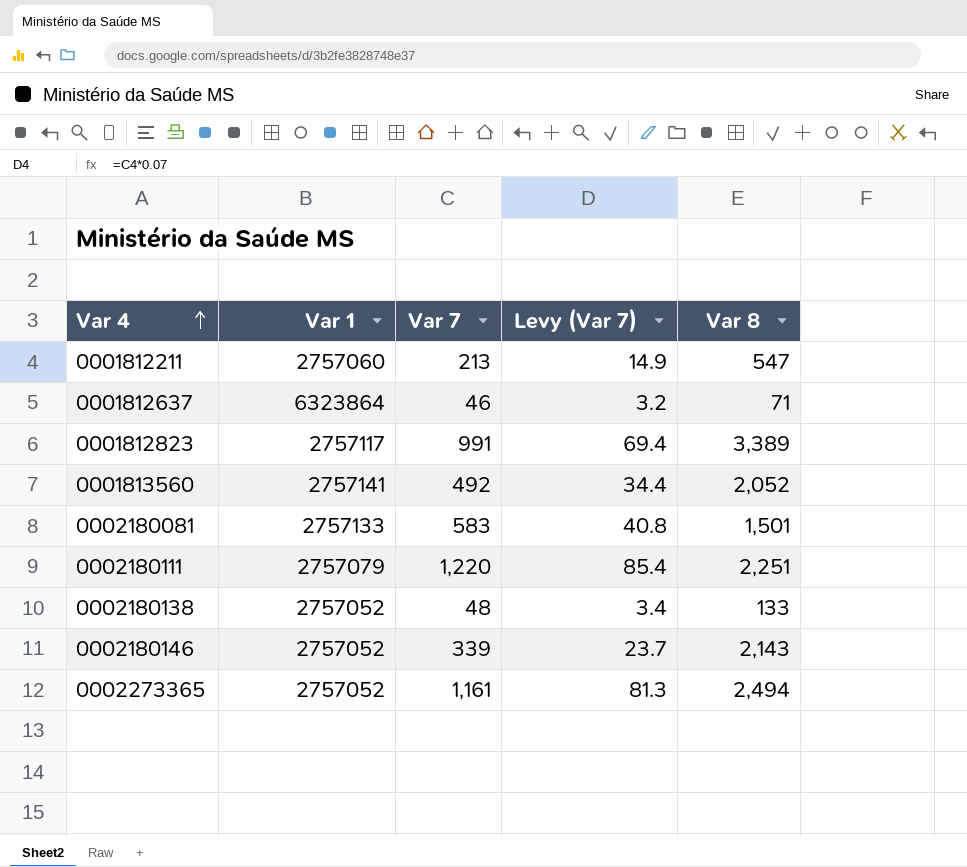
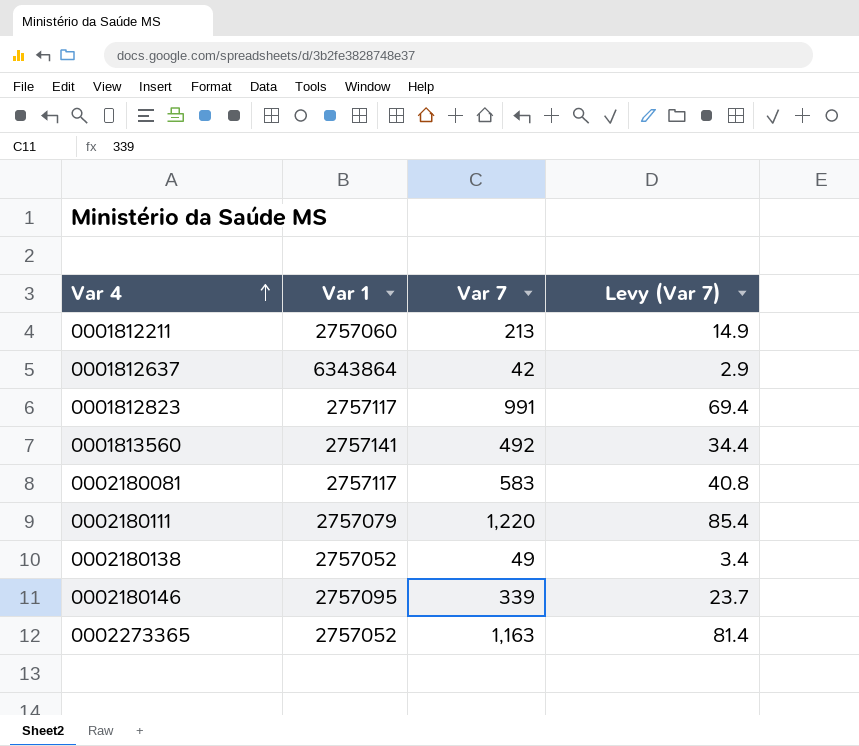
column Var 8 | position: 5 -> none
0001812637 | Var 1: 6323864 -> 6343864
0001812637 | Var 7: 46 -> 42
0001812637 | Levy (Var 7): 3.2 -> 2.9
0002180081 | Var 1: 2757133 -> 2757117
0002180138 | Var 7: 48 -> 49
0002180146 | Var 1: 2757052 -> 2757095
0002273365 | Var 7: 1,161 -> 1,163
0002273365 | Levy (Var 7): 81.3 -> 81.4

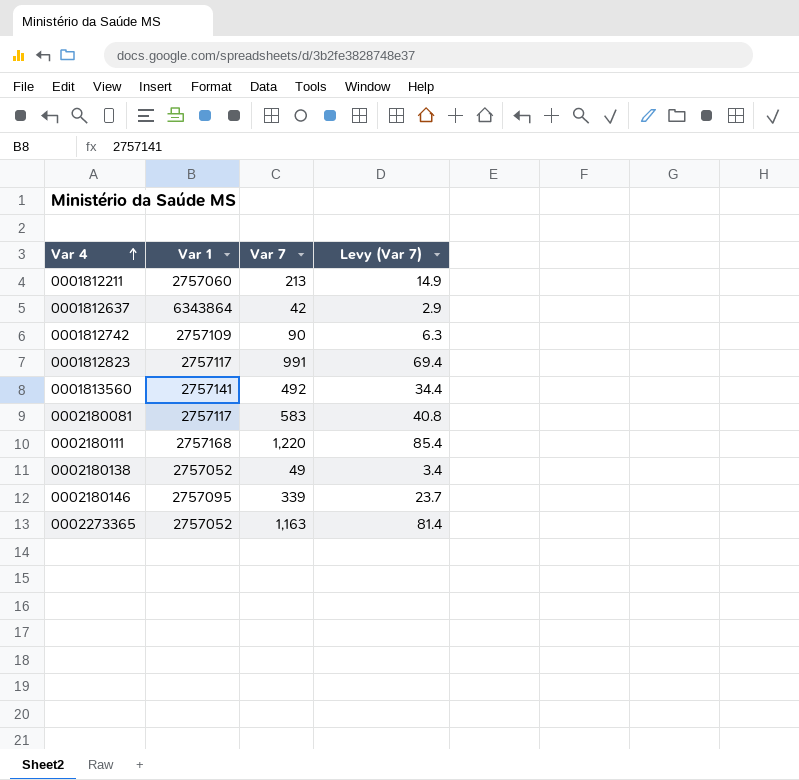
row 0001812742: none -> 2757109 | 90 | 6.3
0002180111 | Var 1: 2757079 -> 2757168

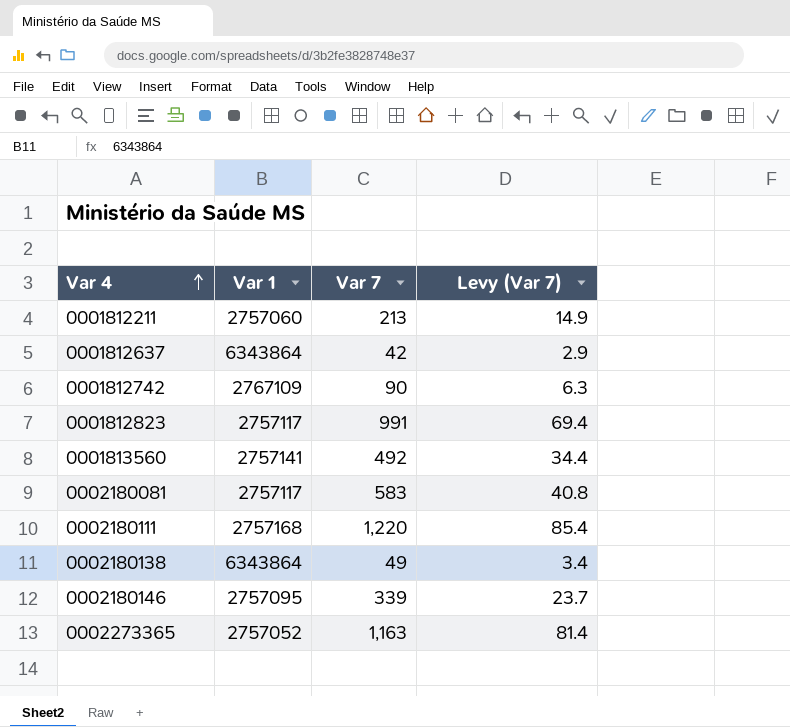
0001812742 | Var 1: 2757109 -> 2767109
0002180138 | Var 1: 2757052 -> 6343864

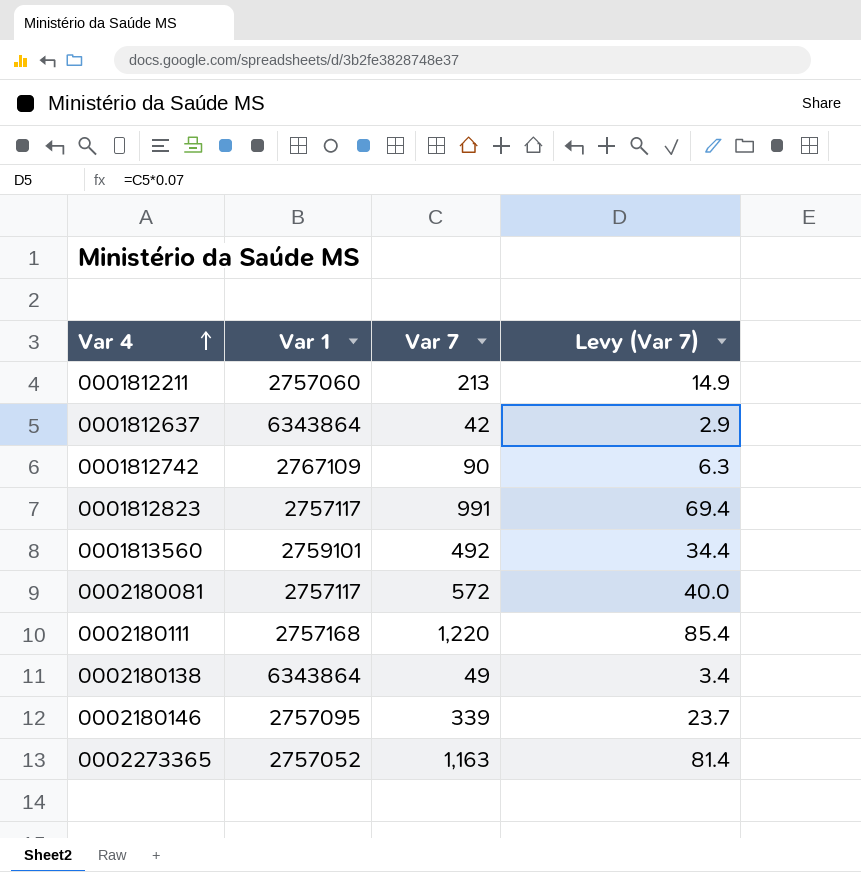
0001813560 | Var 1: 2757141 -> 2759101
0002180081 | Var 7: 583 -> 572
0002180081 | Levy (Var 7): 40.8 -> 40.0

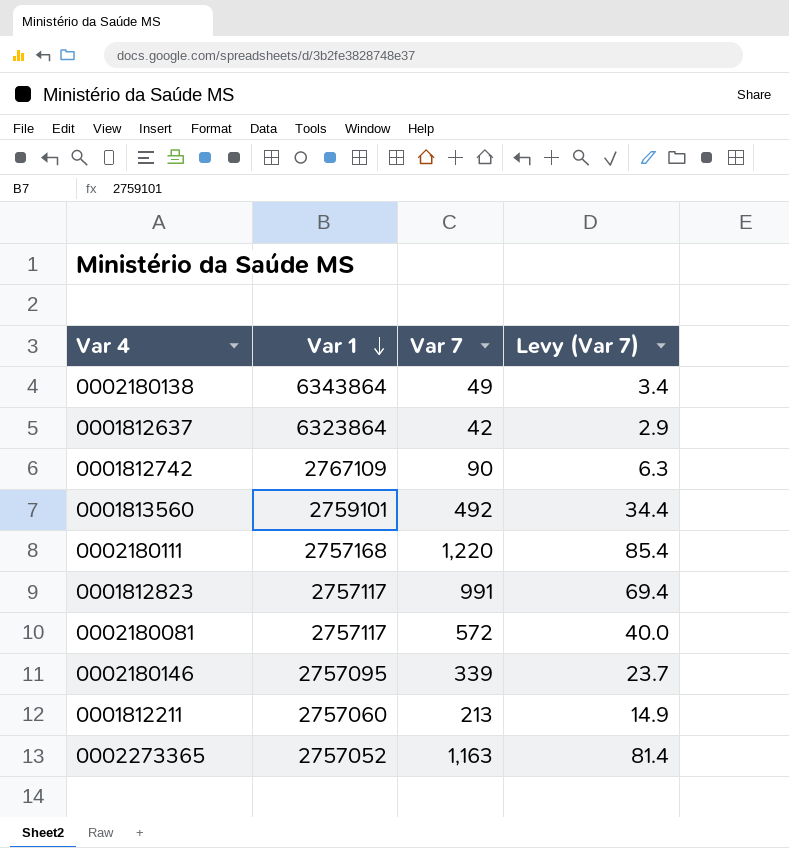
row order: Var 4 ascending -> Var 1 descending
0001812637 | Var 1: 6343864 -> 6323864

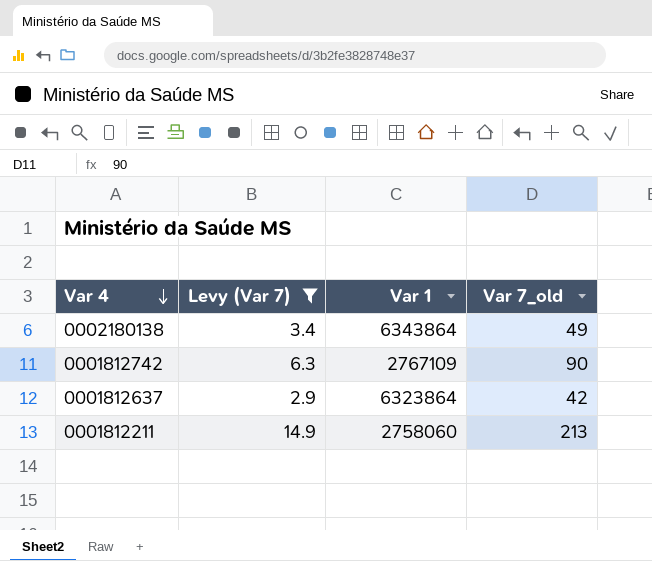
filter: none -> Levy (Var 7) <= 14.9
row order: Var 1 descending -> Var 4 descending
column Levy (Var 7) | position: 4 -> 2
column name: Var 7 -> Var 7_old
0001812211 | Var 1: 2757060 -> 2758060

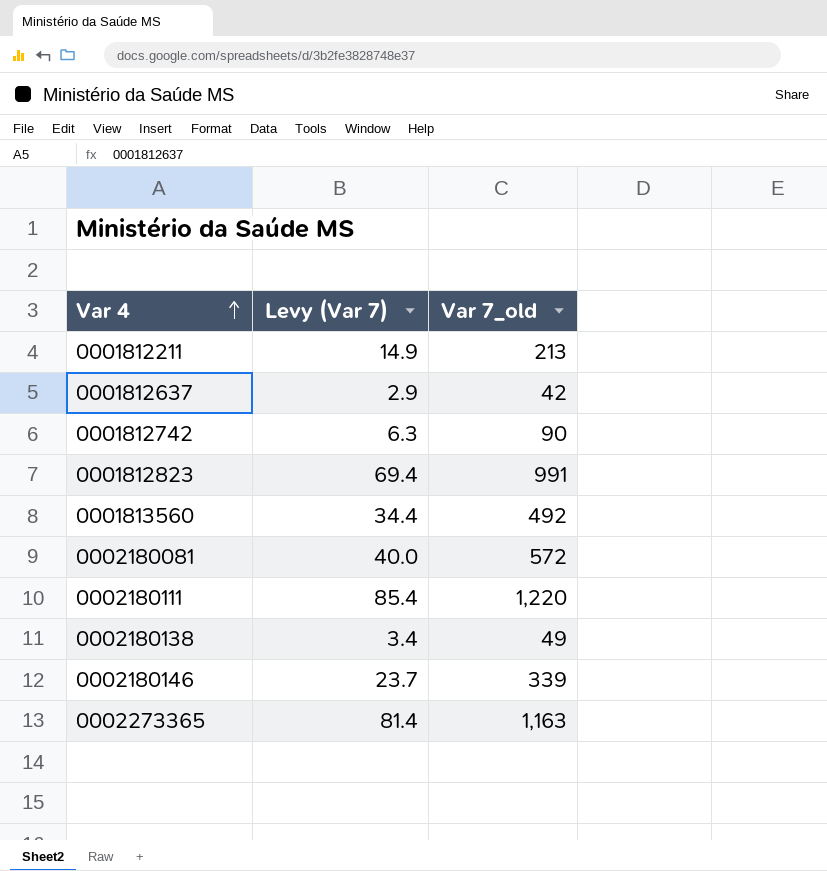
filter: Levy (Var 7) <= 14.9 -> none
row order: Var 4 descending -> Var 4 ascending
column Var 1 | position: 3 -> none

